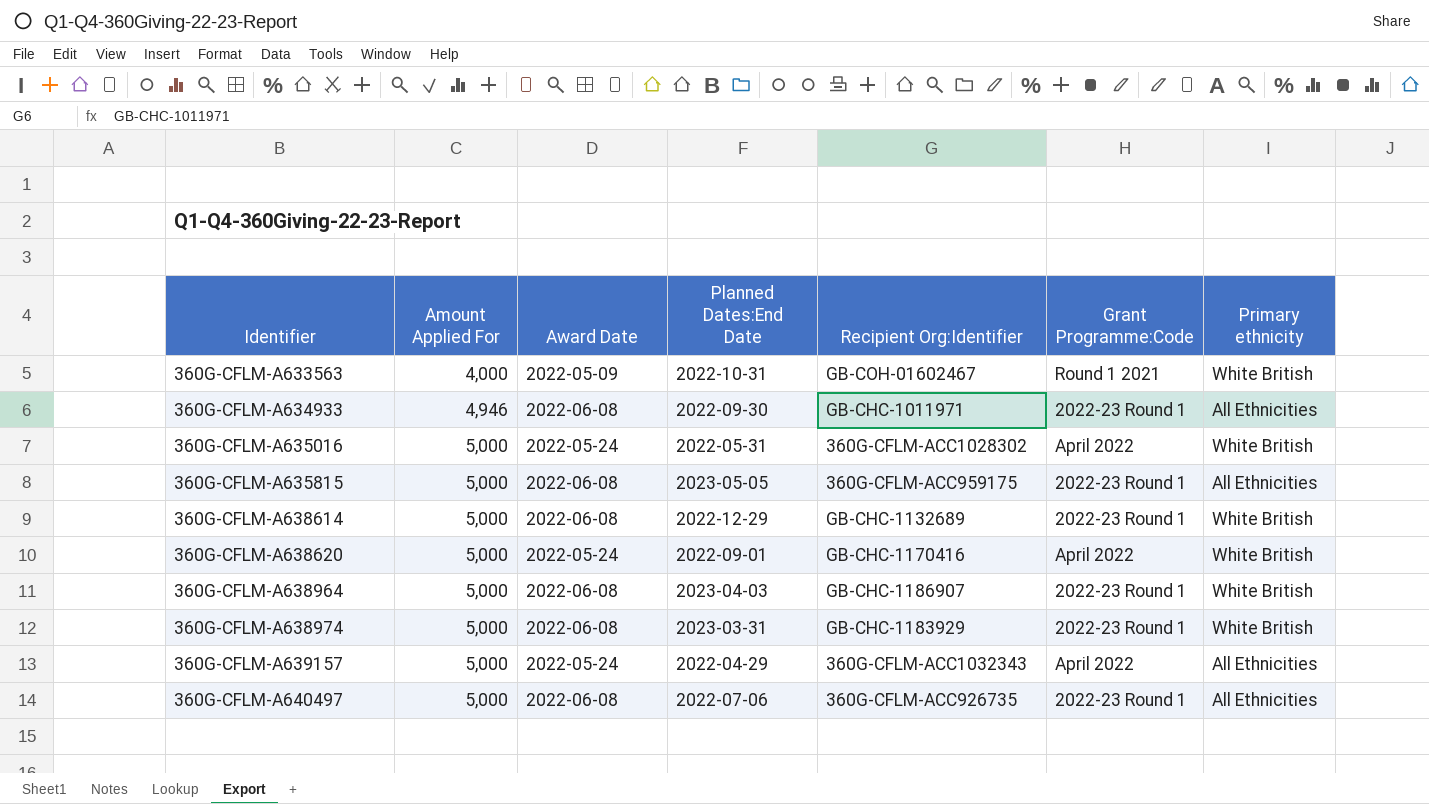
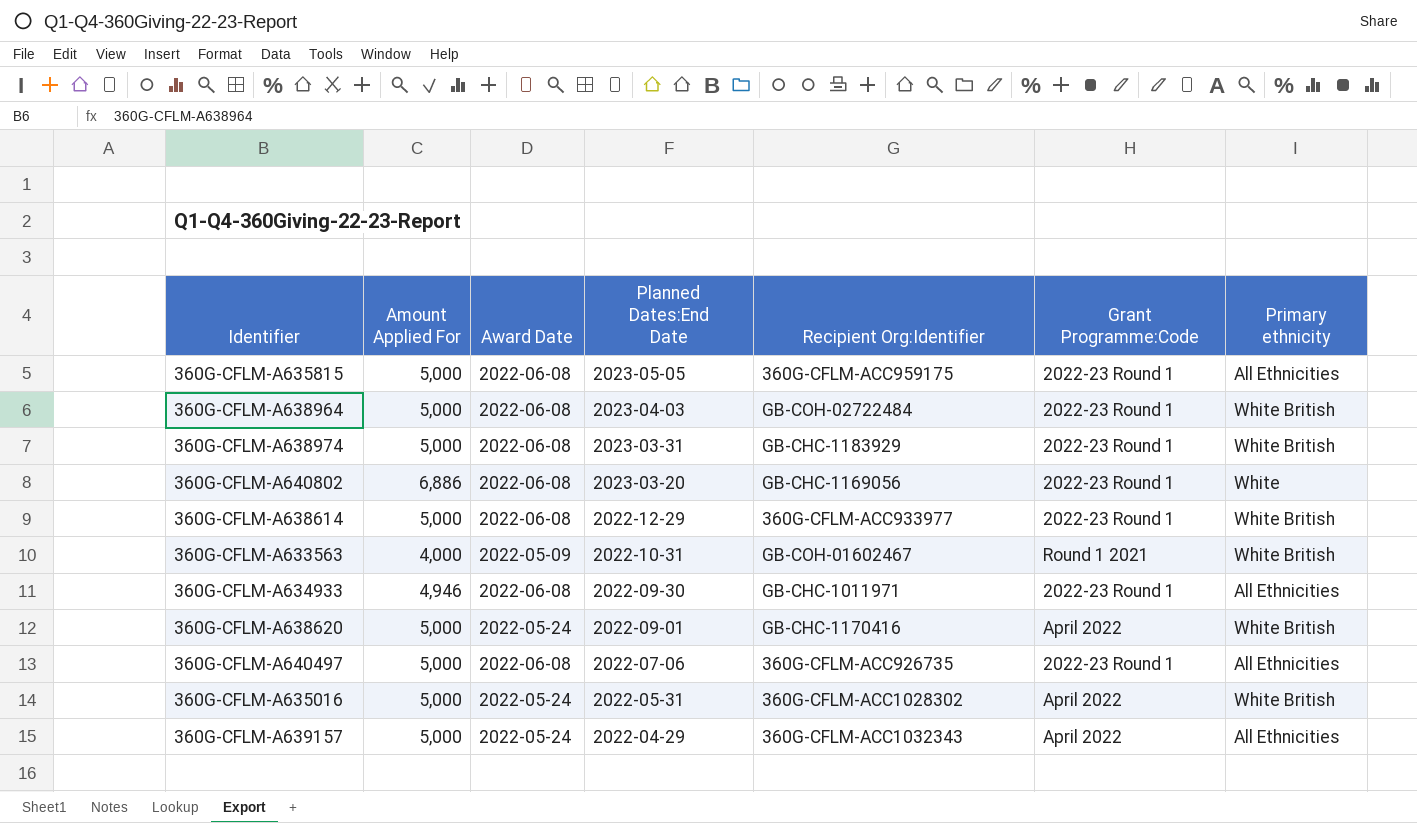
row order: Identifier ascending -> Planned Dates:End Date descending
360G-CFLM-A638964 | Recipient Org:Identifier: GB-CHC-1186907 -> GB-COH-02722484
row 360G-CFLM-A640802: none -> 6,886 | 2022-06-08 | 2023-03-20 | GB-CHC-1169056 | 2022-23 Round 1 | White
360G-CFLM-A638614 | Recipient Org:Identifier: GB-CHC-1132689 -> 360G-CFLM-ACC933977

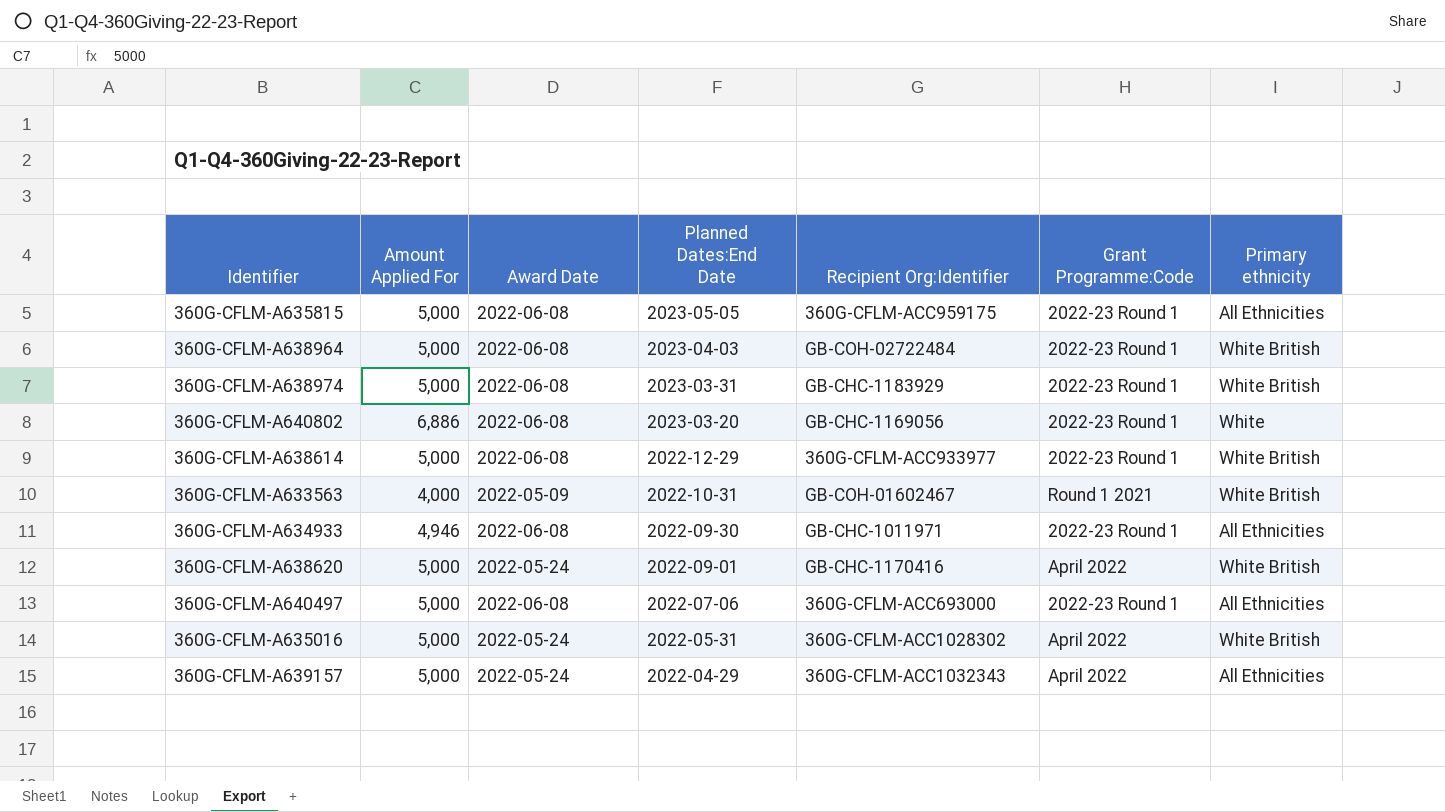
360G-CFLM-A640497 | Recipient Org:Identifier: 360G-CFLM-ACC926735 -> 360G-CFLM-ACC693000

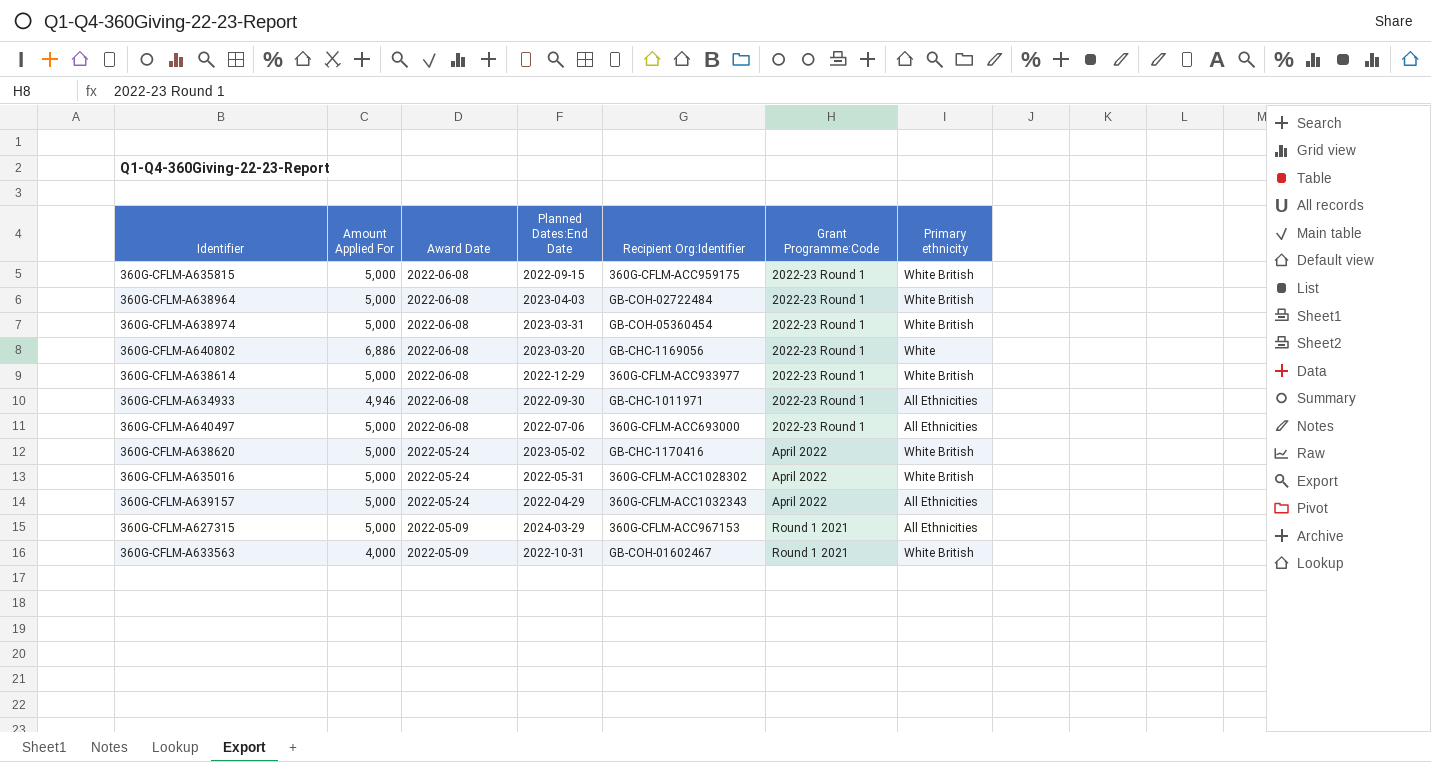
row order: Planned Dates:End Date descending -> Award Date descending
360G-CFLM-A635815 | Planned Dates:End Date: 2023-05-05 -> 2022-09-15
360G-CFLM-A635815 | Primary ethnicity: All Ethnicities -> White British
360G-CFLM-A638974 | Recipient Org:Identifier: GB-CHC-1183929 -> GB-COH-05360454
360G-CFLM-A638620 | Planned Dates:End Date: 2022-09-01 -> 2023-05-02
row 360G-CFLM-A627315: none -> 5,000 | 2022-05-09 | 2024-03-29 | 360G-CFLM-ACC967153 | Round 1 2021 | All Ethnicities

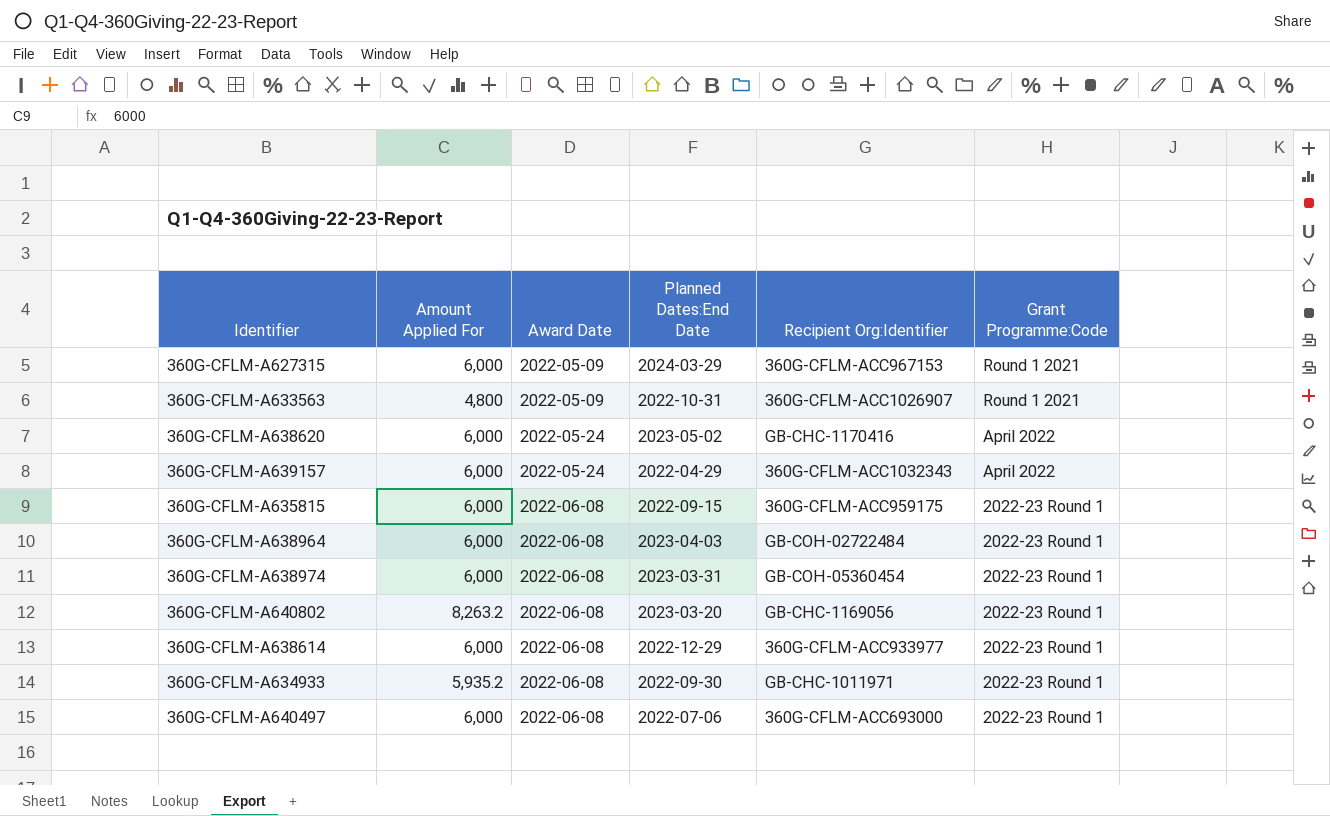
row order: Award Date descending -> Award Date ascending
column Primary ethnicity | position: 7 -> none
row 360G-CFLM-A635016: 5,000 | 2022-05-24 | 2022-05-31 | 360G-CFLM-ACC1028302 | April 2022 | White British -> none
360G-CFLM-A627315 | Amount Applied For: 5,000 -> 6,000
360G-CFLM-A633563 | Amount Applied For: 4,000 -> 4,800
360G-CFLM-A633563 | Recipient Org:Identifier: GB-COH-01602467 -> 360G-CFLM-ACC1026907
360G-CFLM-A638620 | Amount Applied For: 5,000 -> 6,000
360G-CFLM-A639157 | Amount Applied For: 5,000 -> 6,000
360G-CFLM-A635815 | Amount Applied For: 5,000 -> 6,000
360G-CFLM-A638964 | Amount Applied For: 5,000 -> 6,000
360G-CFLM-A638974 | Amount Applied For: 5,000 -> 6,000
360G-CFLM-A640802 | Amount Applied For: 6,886 -> 8,263.2
360G-CFLM-A638614 | Amount Applied For: 5,000 -> 6,000
360G-CFLM-A634933 | Amount Applied For: 4,946 -> 5,935.2
360G-CFLM-A640497 | Amount Applied For: 5,000 -> 6,000

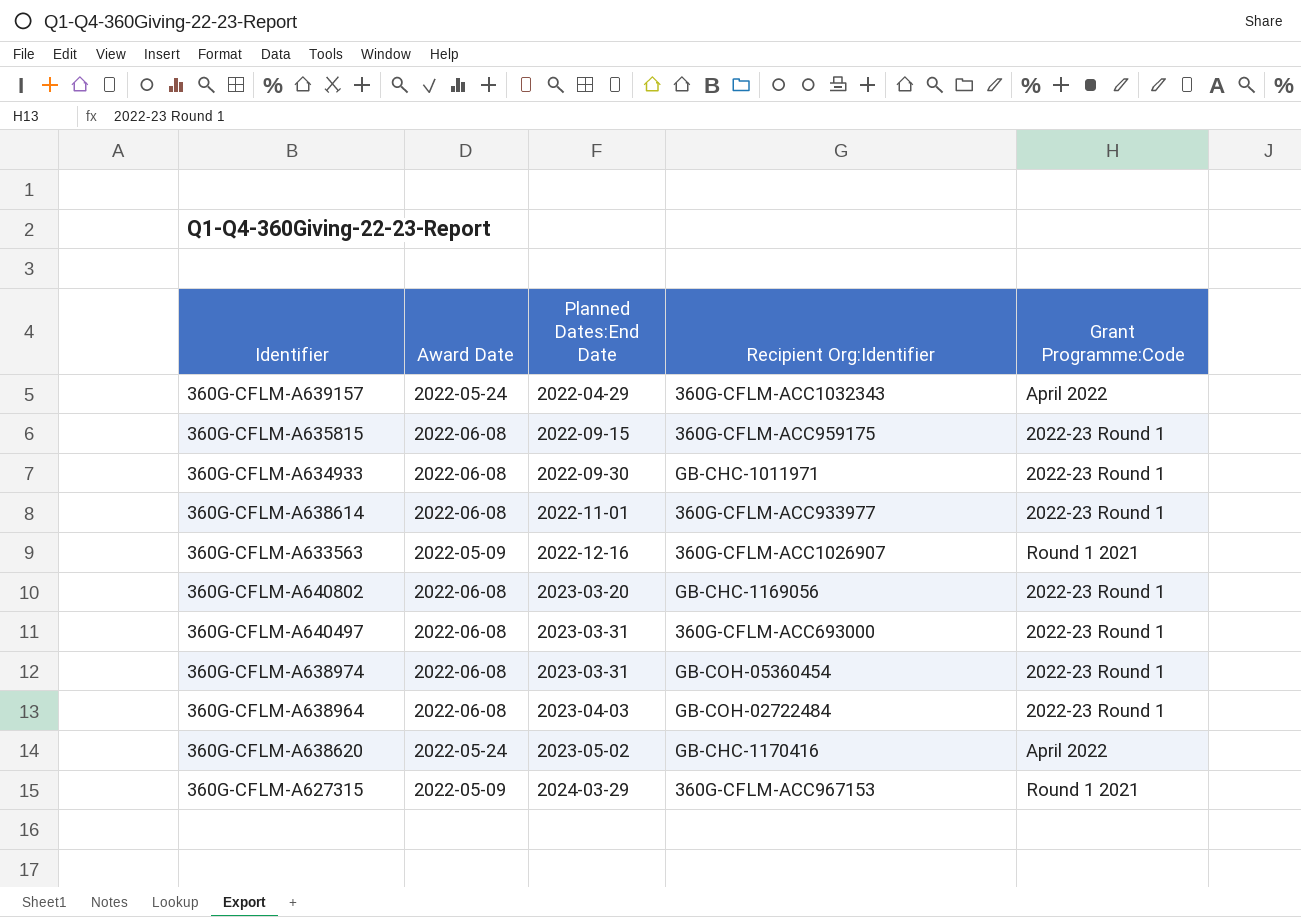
row order: Award Date ascending -> Planned Dates:End Date ascending
column Amount Applied For | position: 2 -> none
360G-CFLM-A638614 | Planned Dates:End Date: 2022-12-29 -> 2022-11-01
360G-CFLM-A633563 | Planned Dates:End Date: 2022-10-31 -> 2022-12-16
360G-CFLM-A640497 | Planned Dates:End Date: 2022-07-06 -> 2023-03-31

